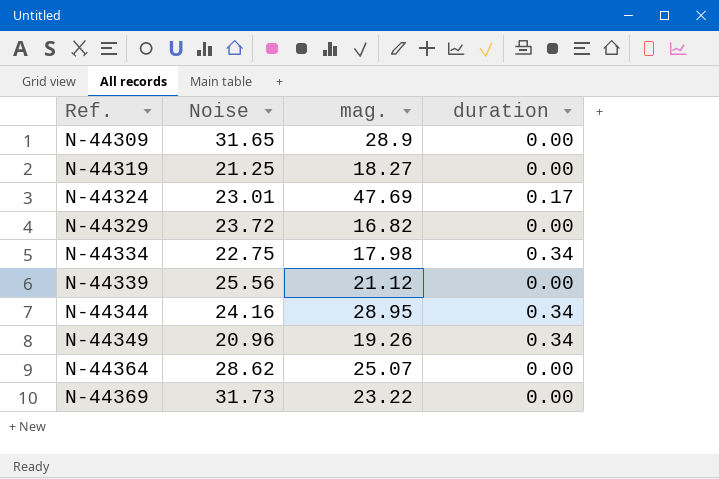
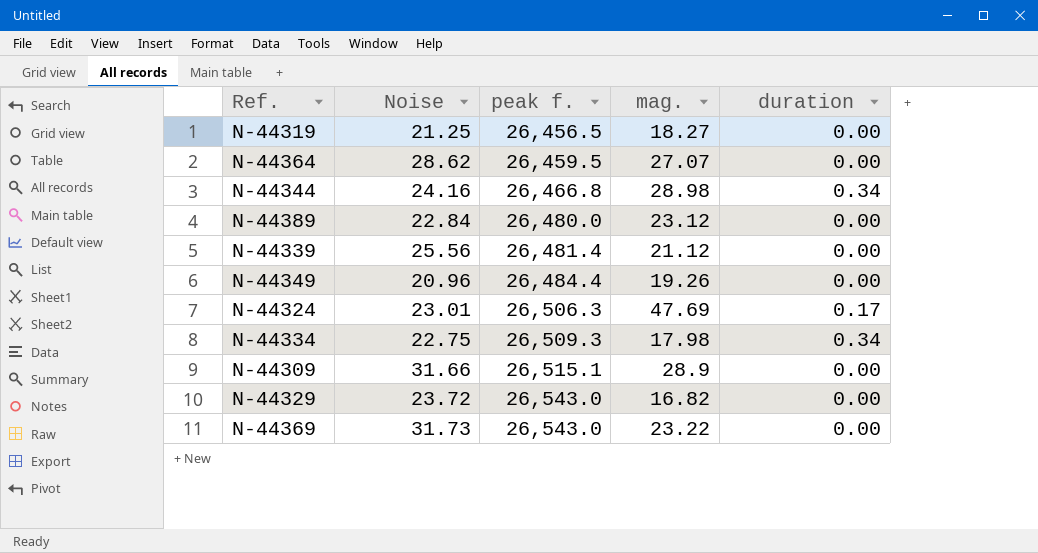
row order: Ref. ascending -> peak f. ascending
column peak f. | position: none -> 3
N-44364 | mag.: 25.07 -> 27.07
N-44344 | mag.: 28.95 -> 28.98
row N-44389: none -> 22.84 | 26,480.0 | 23.12 | 0.00
N-44349 | duration: 0.34 -> 0.00
N-44309 | Noise: 31.65 -> 31.66

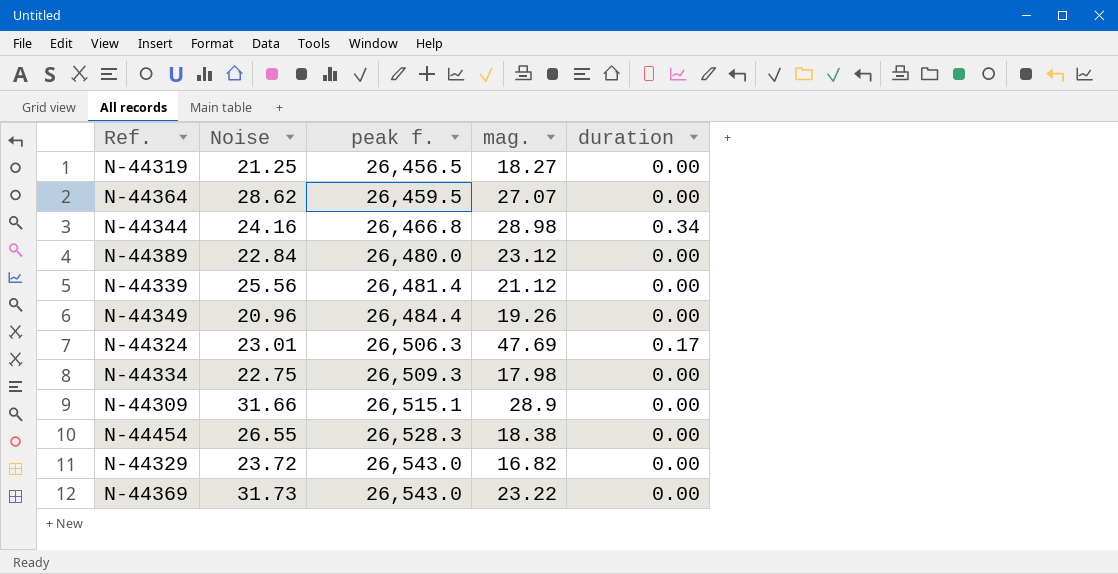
N-44334 | duration: 0.34 -> 0.00
row N-44454: none -> 26.55 | 26,528.3 | 18.38 | 0.00

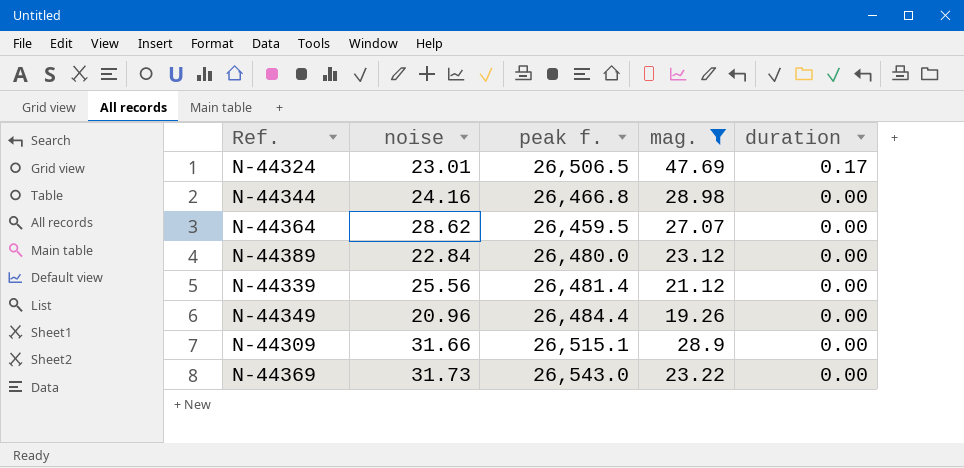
filter: none -> mag. >= 19.26
row order: peak f. ascending -> duration descending
column name: Noise -> noise
N-44324 | peak f.: 26,506.3 -> 26,506.5
N-44344 | duration: 0.34 -> 0.00

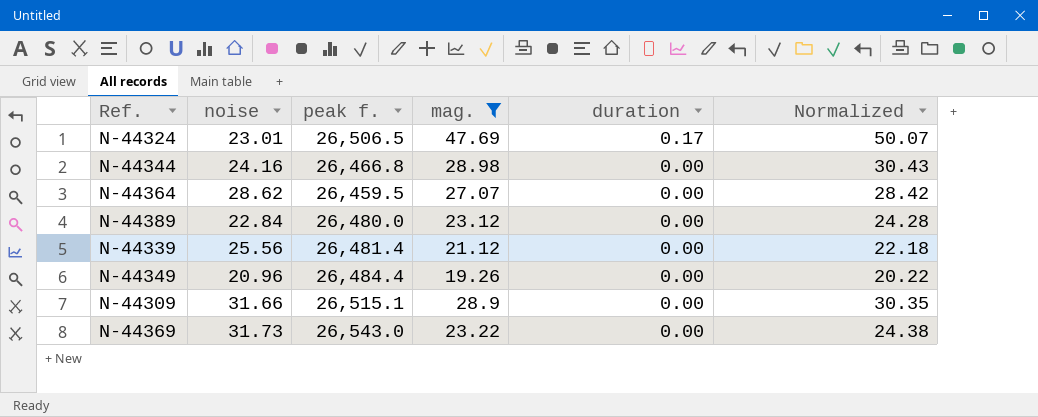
column Normalized | formula: none -> [mag.] * 1.05

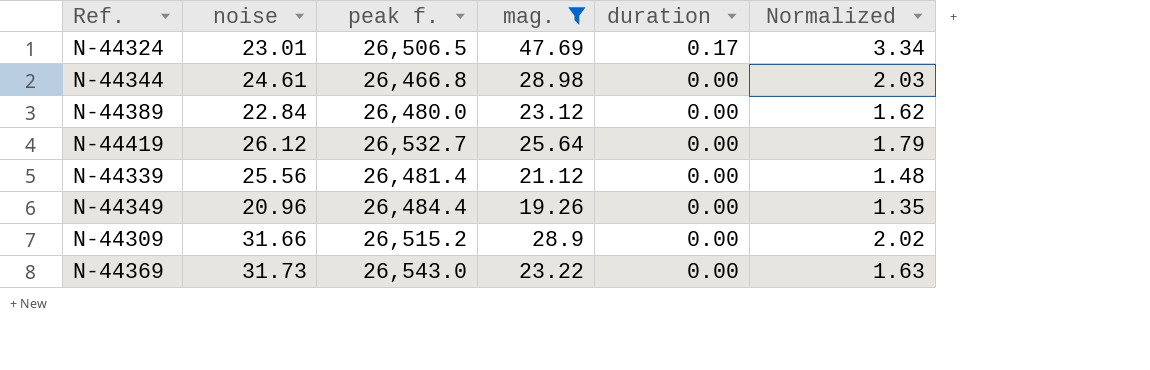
column Normalized | formula: [mag.] * 1.05 -> [mag.] * 0.07
row N-44364: 28.62 | 26,459.5 | 27.07 | 0.00 | 28.42 -> none
N-44344 | noise: 24.16 -> 24.61
row N-44419: none -> 26.12 | 26,532.7 | 25.64 | 0.00 | 1.79
N-44309 | peak f.: 26,515.1 -> 26,515.2

